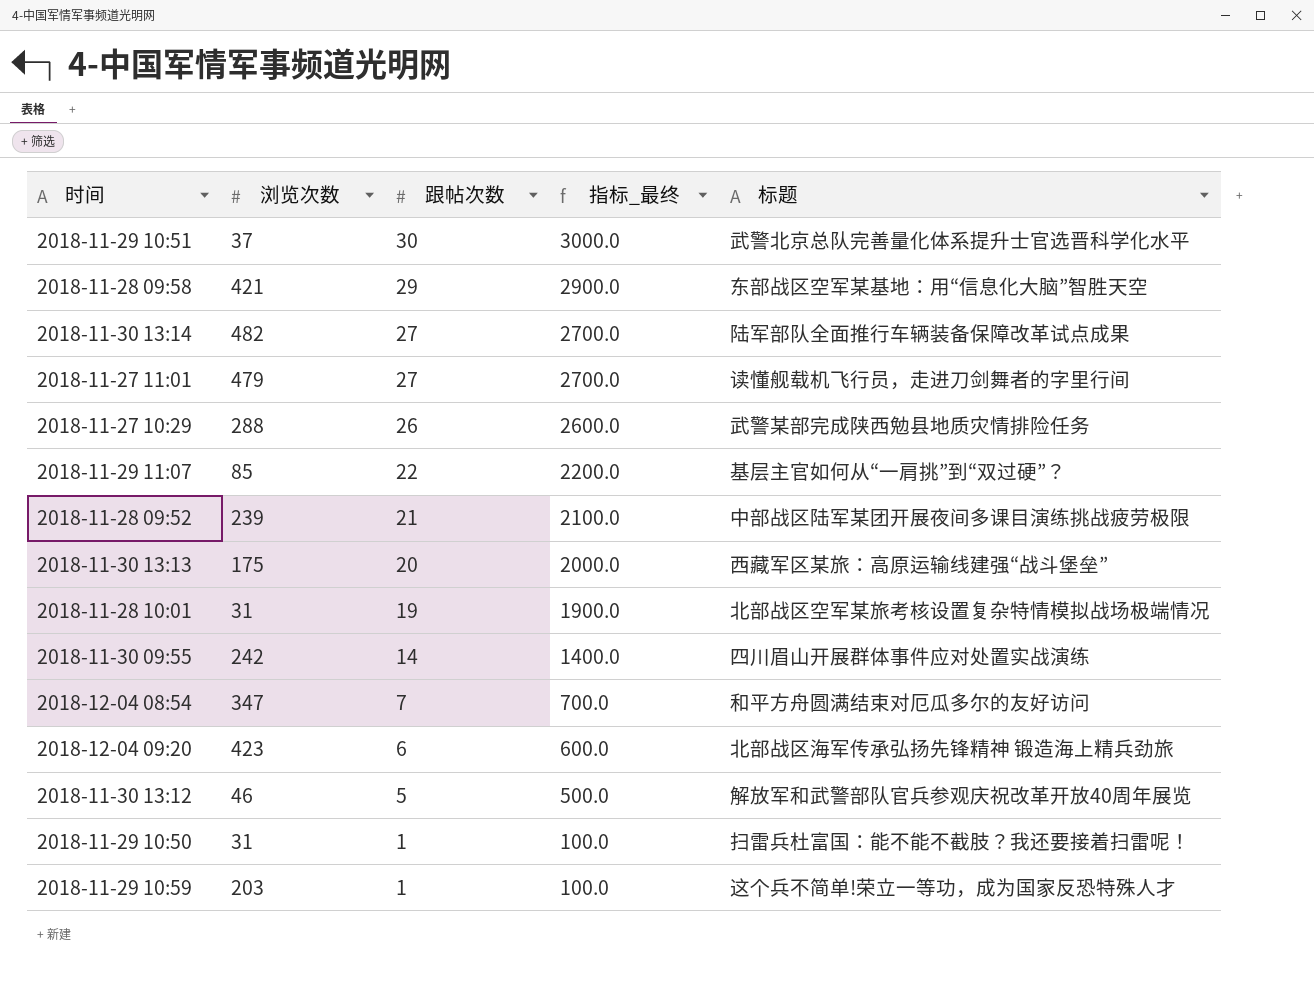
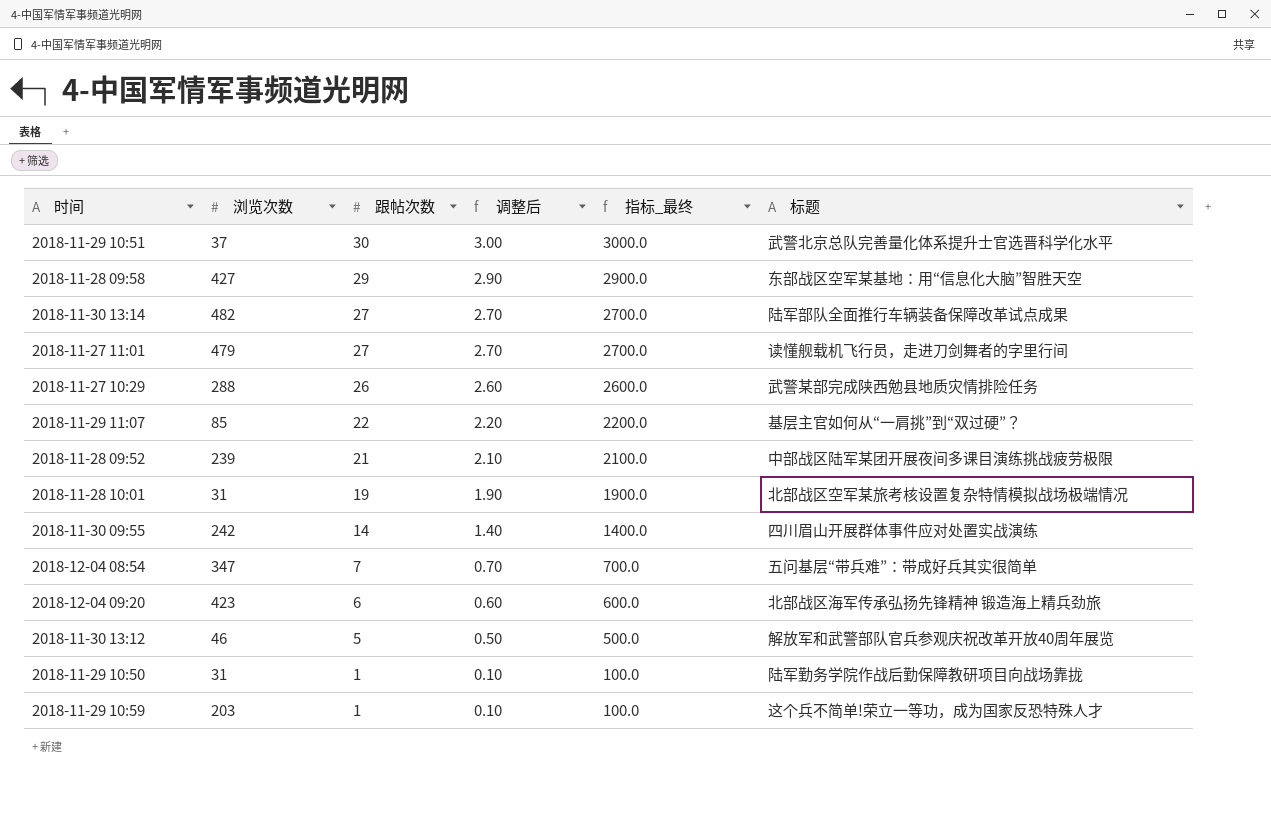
column 调整后 | formula: none -> [跟帖次数] * 0.1
row 2018-11-30 13:13: 175 | 20 | 2000.0 | 西藏军区某旅：高原运输线建强“战斗堡垒” -> none
2018-11-28 09:58 | 浏览次数: 421 -> 427
2018-12-04 08:54 | 标题: 和平方舟圆满结束对厄瓜多尔的友好访问 -> 五问基层“带兵难”：带成好兵其实很简单
2018-11-29 10:50 | 标题: 扫雷兵杜富国：能不能不截肢？我还要接着扫雷呢！ -> 陆军勤务学院作战后勤保障教研项目向战场靠拢

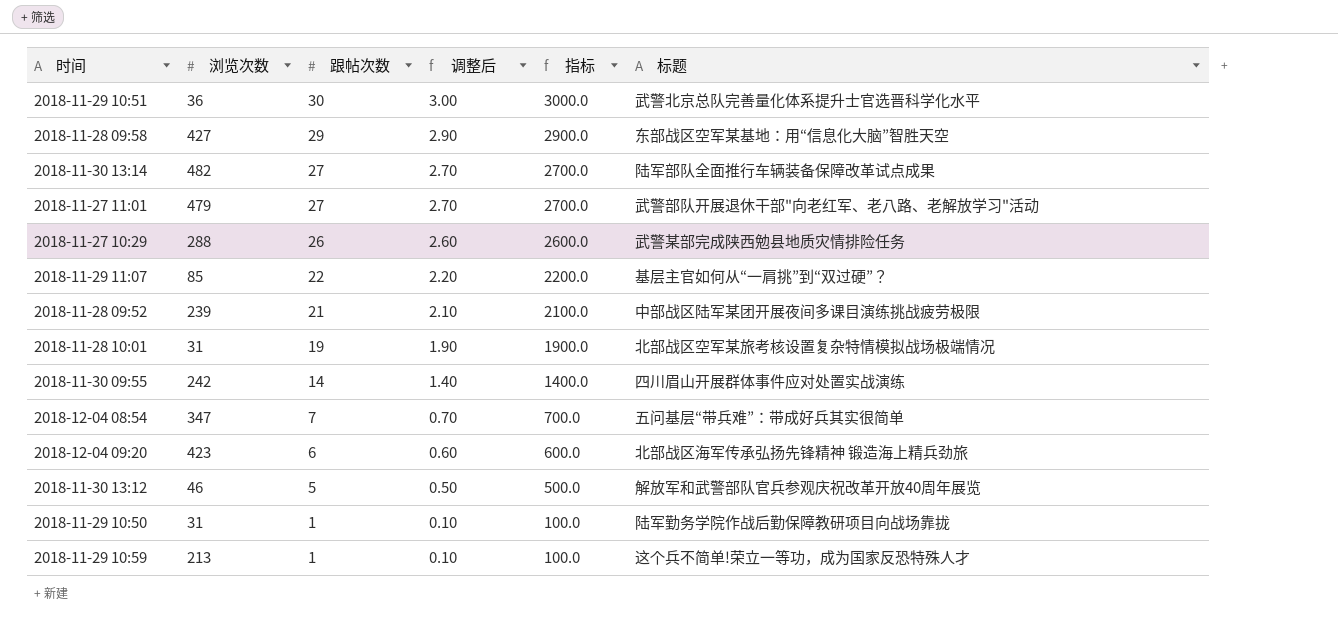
column name: 指标_最终 -> 指标
2018-11-29 10:51 | 浏览次数: 37 -> 36
2018-11-27 11:01 | 标题: 读懂舰载机飞行员，走进刀剑舞者的字里行间 -> 武警部队开展退休干部"向老红军、老八路、老解放学习"活动
2018-11-29 10:59 | 浏览次数: 203 -> 213

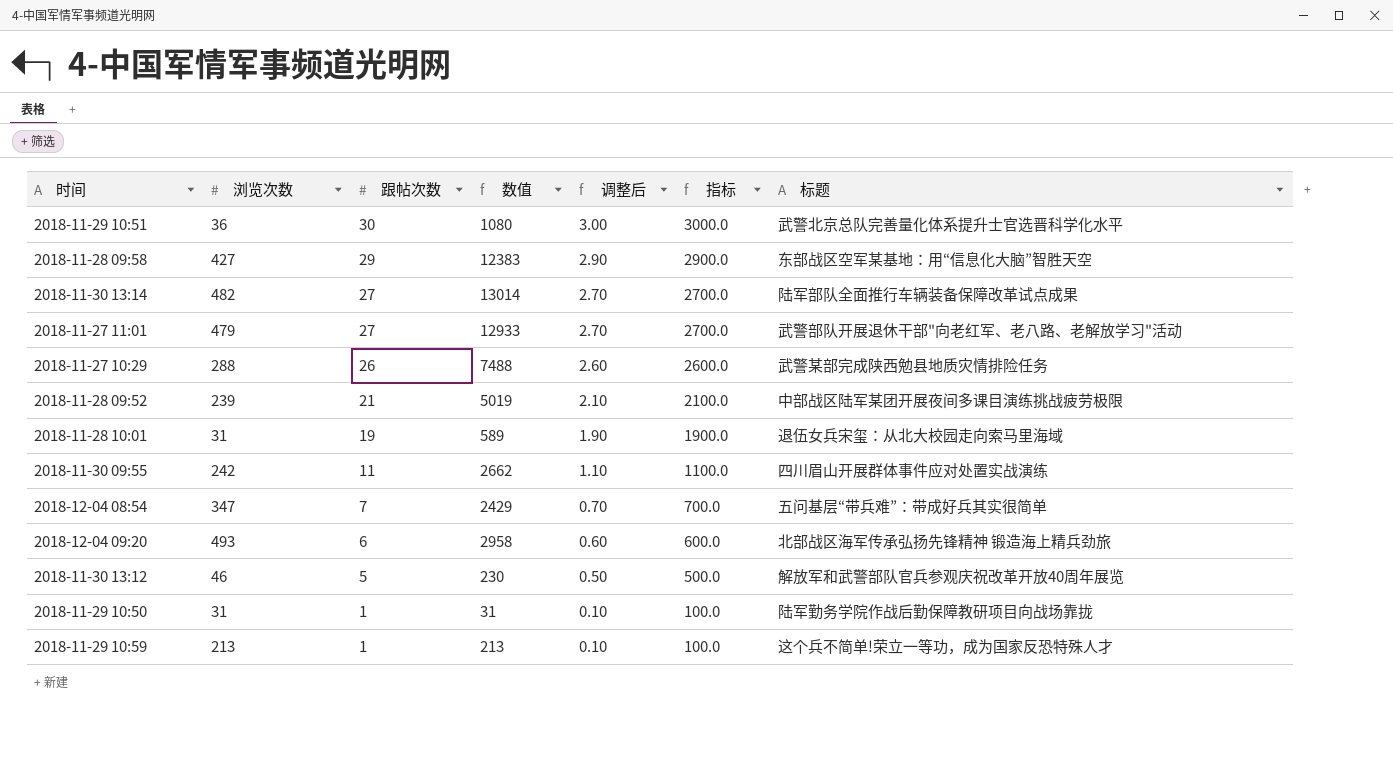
column 数值 | formula: none -> [浏览次数] * [跟帖次数]
row 2018-11-29 11:07: 85 | 22 | 2.20 | 2200.0 | 基层主官如何从“一肩挑”到“双过硬”？ -> none
2018-11-28 10:01 | 标题: 北部战区空军某旅考核设置复杂特情模拟战场极端情况 -> 退伍女兵宋玺：从北大校园走向索马里海域
2018-11-30 09:55 | 跟帖次数: 14 -> 11
2018-11-30 09:55 | 调整后: 1.40 -> 1.10
2018-11-30 09:55 | 指标: 1400.0 -> 1100.0
2018-12-04 09:20 | 浏览次数: 423 -> 493

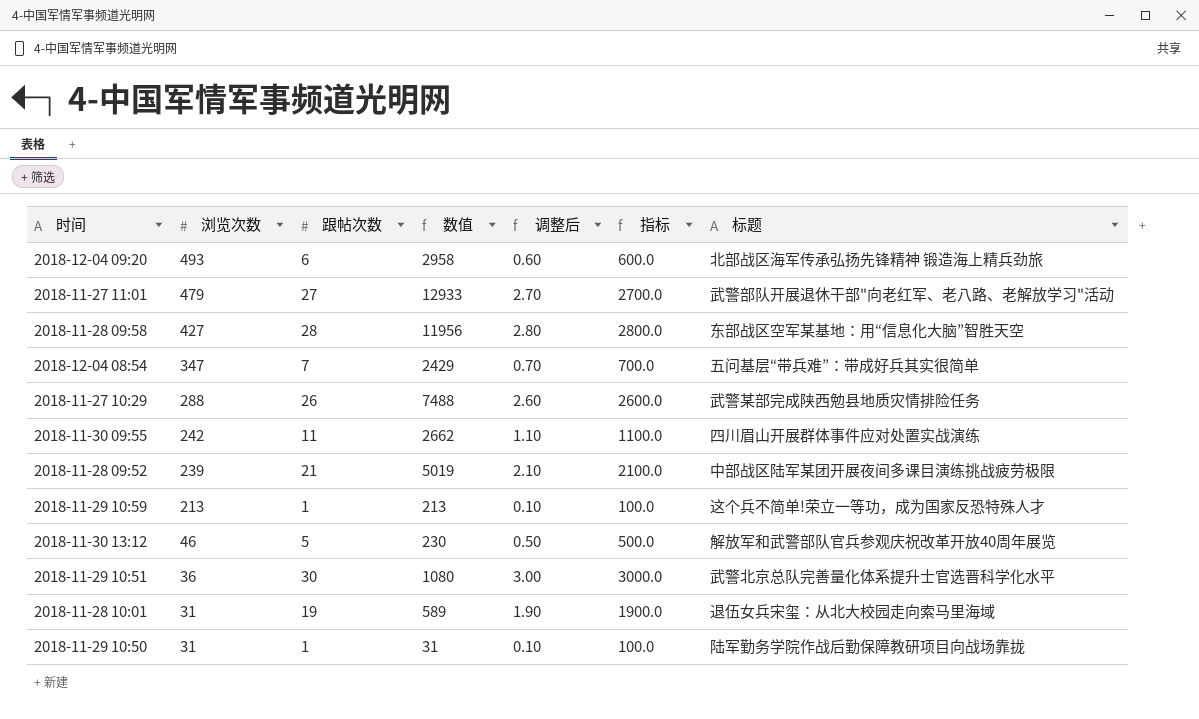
row order: 跟帖次数 descending -> 浏览次数 descending
row 2018-11-30 13:14: 482 | 27 | 13014 | 2.70 | 2700.0 | 陆军部队全面推行车辆装备保障改革试点成果 -> none
2018-11-28 09:58 | 跟帖次数: 29 -> 28
2018-11-28 09:58 | 数值: 12383 -> 11956
2018-11-28 09:58 | 调整后: 2.90 -> 2.80
2018-11-28 09:58 | 指标: 2900.0 -> 2800.0

